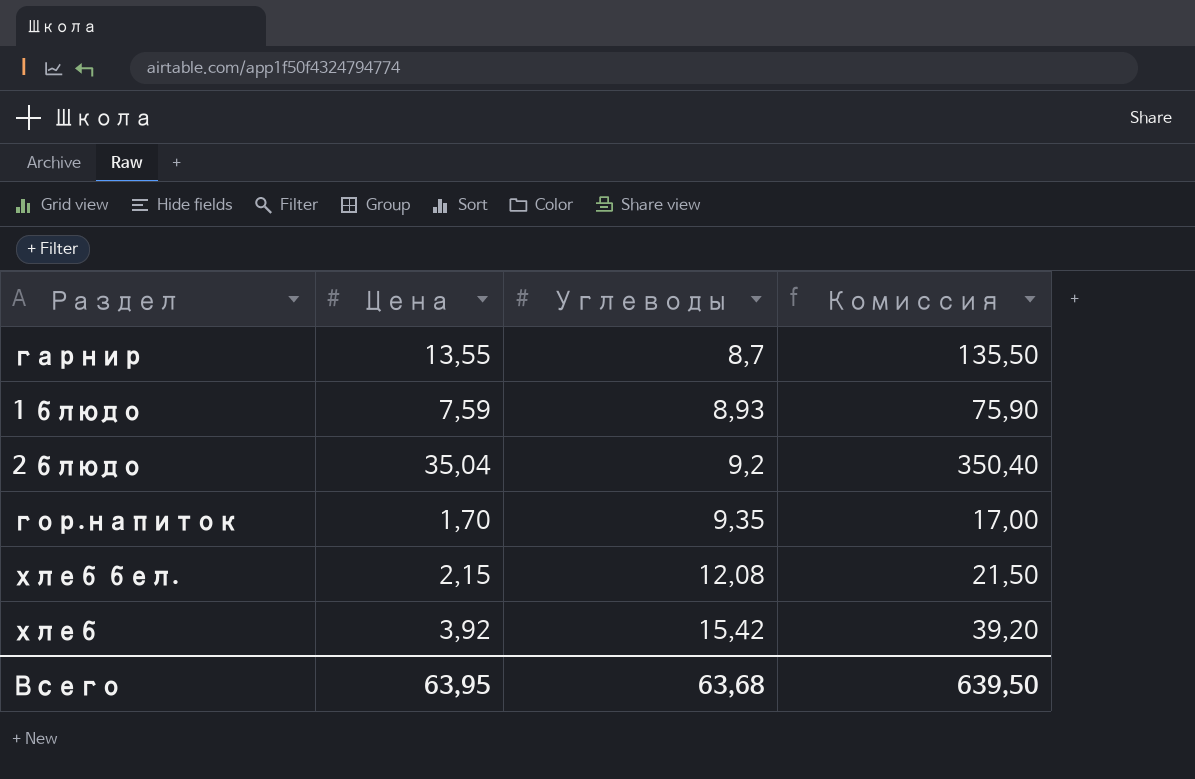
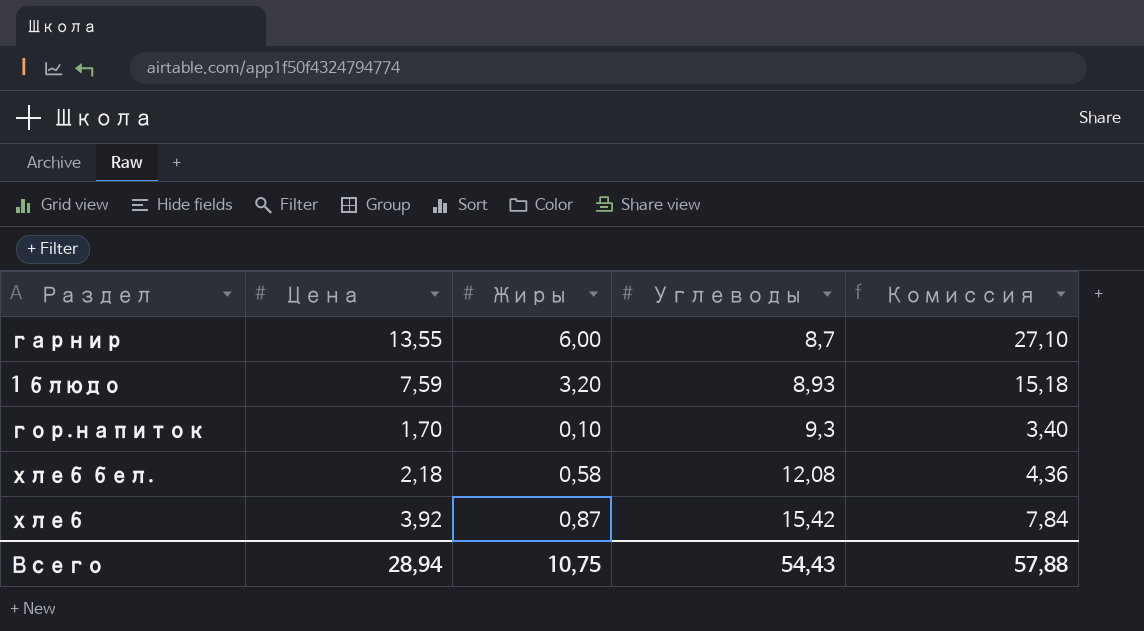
column Жиры | position: none -> 3
column Комиссия | formula: [Цена] * 10 -> [Цена] * 2
row 2 блюдо: 35,04 | 9,2 | 350,40 -> none
гор.напиток | Углеводы: 9,35 -> 9,3
хлеб бел. | Цена: 2,15 -> 2,18
Всего | Цена: 63,95 -> 28,94
Всего | Углеводы: 63,68 -> 54,43
Всего | Комиссия: 639,50 -> 57,88

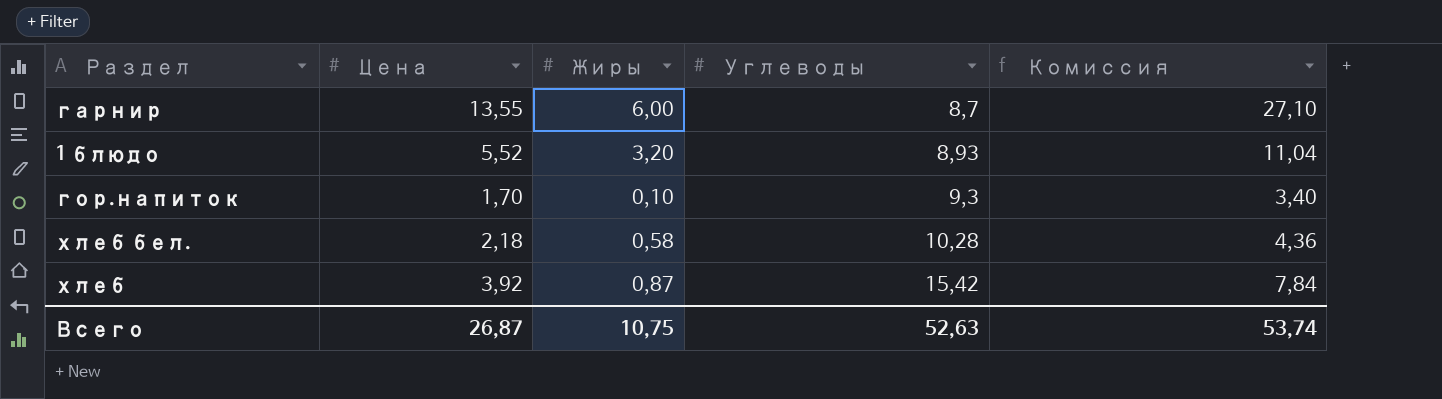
1 блюдо | Цена: 7,59 -> 5,52
1 блюдо | Комиссия: 15,18 -> 11,04
хлеб бел. | Углеводы: 12,08 -> 10,28
Всего | Цена: 28,94 -> 26,87
Всего | Углеводы: 54,43 -> 52,63
Всего | Комиссия: 57,88 -> 53,74

